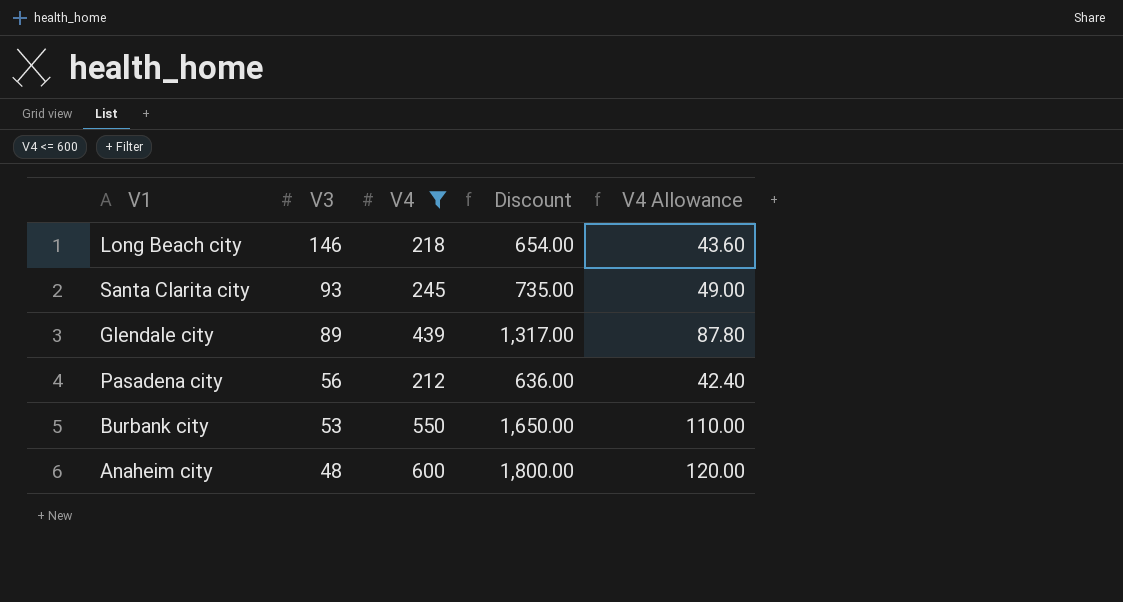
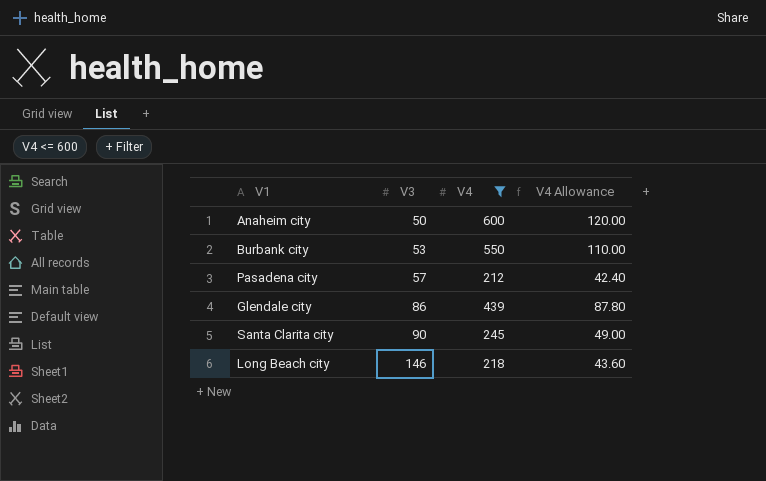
row order: V3 descending -> V3 ascending
column Discount | formula: [V4] * 3 -> none
Anaheim city | V3: 48 -> 50
Pasadena city | V3: 56 -> 57
Glendale city | V3: 89 -> 86
Santa Clarita city | V3: 93 -> 90

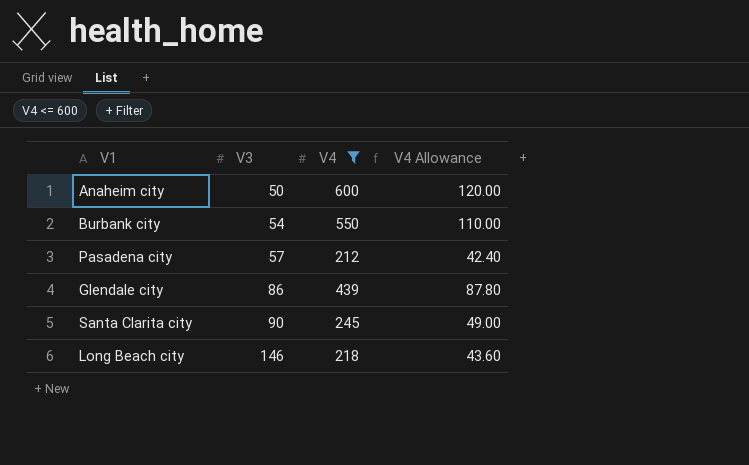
Burbank city | V3: 53 -> 54

